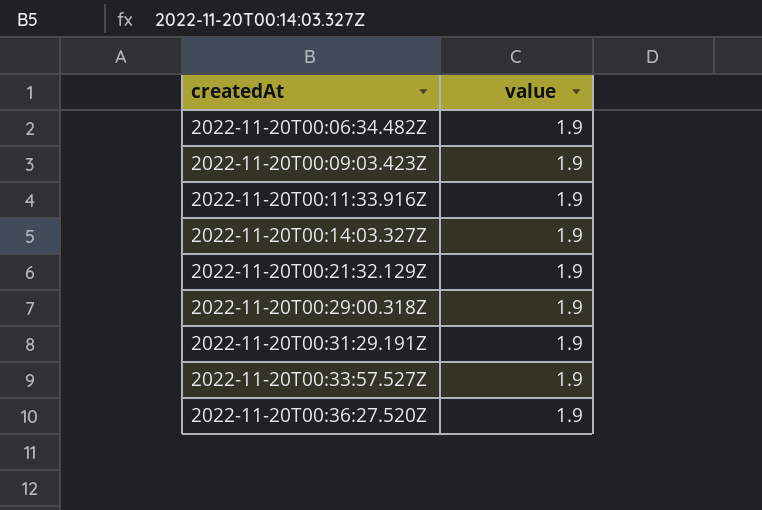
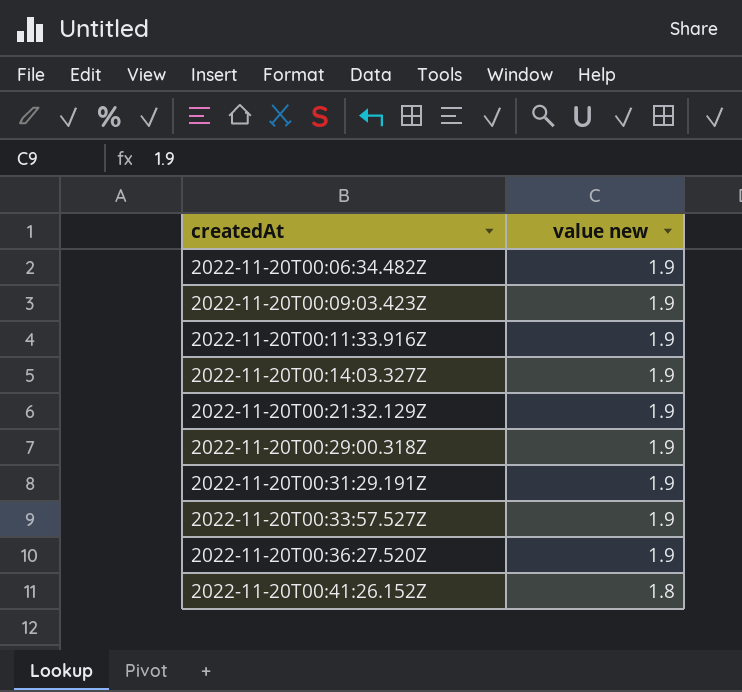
column name: value -> value new
row 2022-11-20T00:41:26.152Z: none -> 1.8

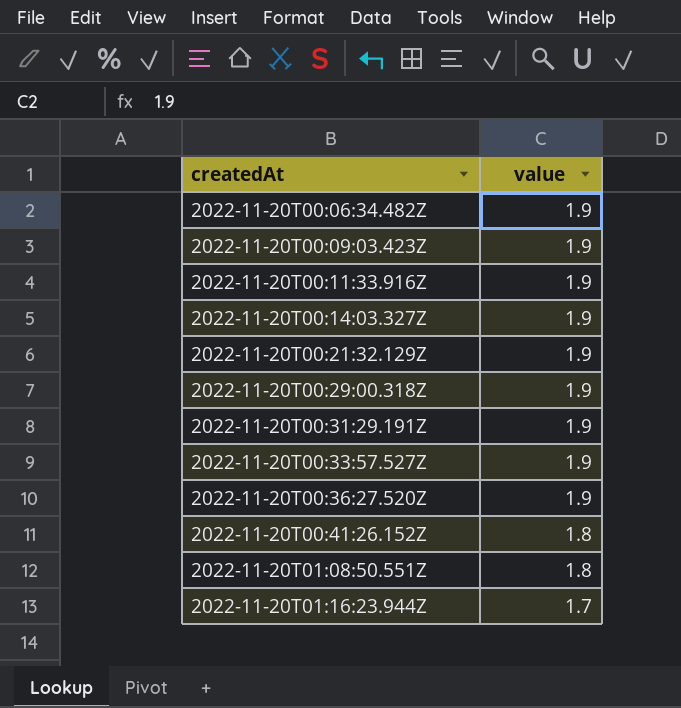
column name: value new -> value
row 2022-11-20T01:08:50.551Z: none -> 1.8
row 2022-11-20T01:16:23.944Z: none -> 1.7

